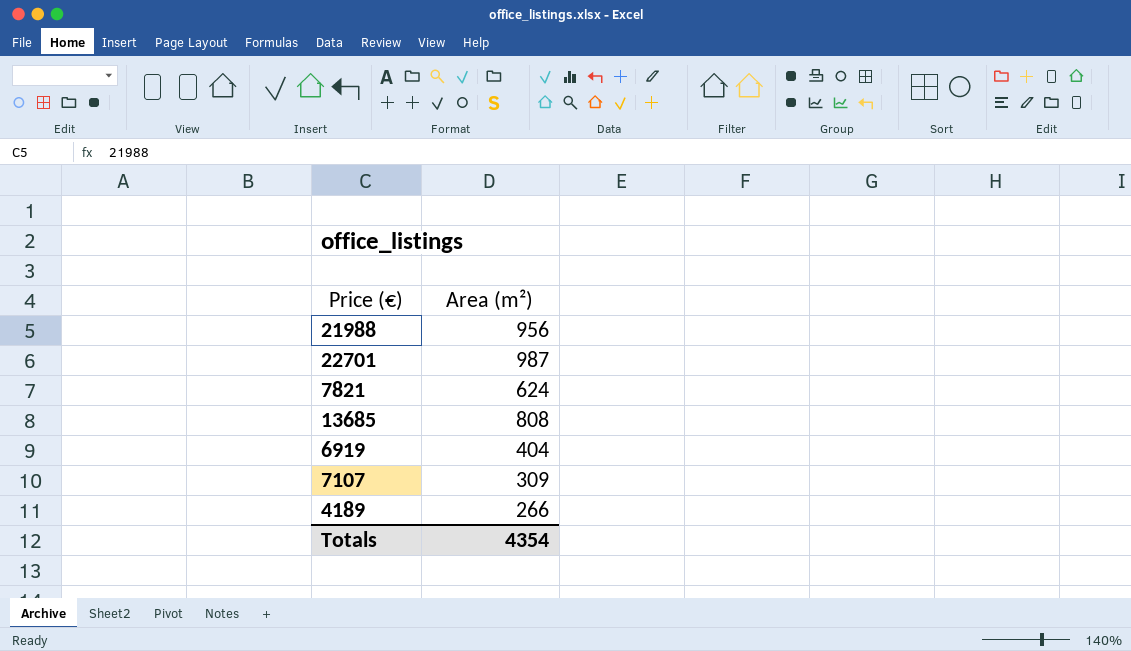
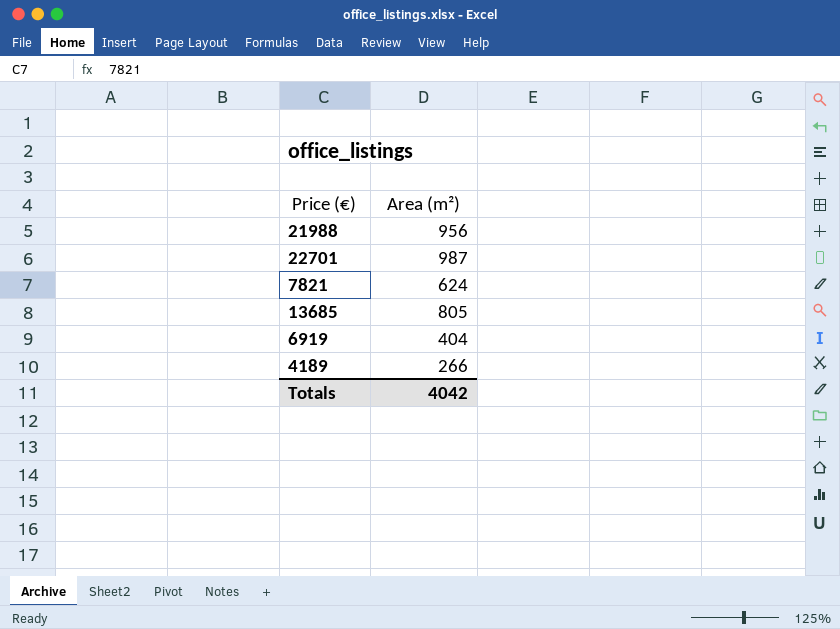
row 7107: 309 -> none
13685 | Area (m²): 808 -> 805
Totals | Area (m²): 4354 -> 4042

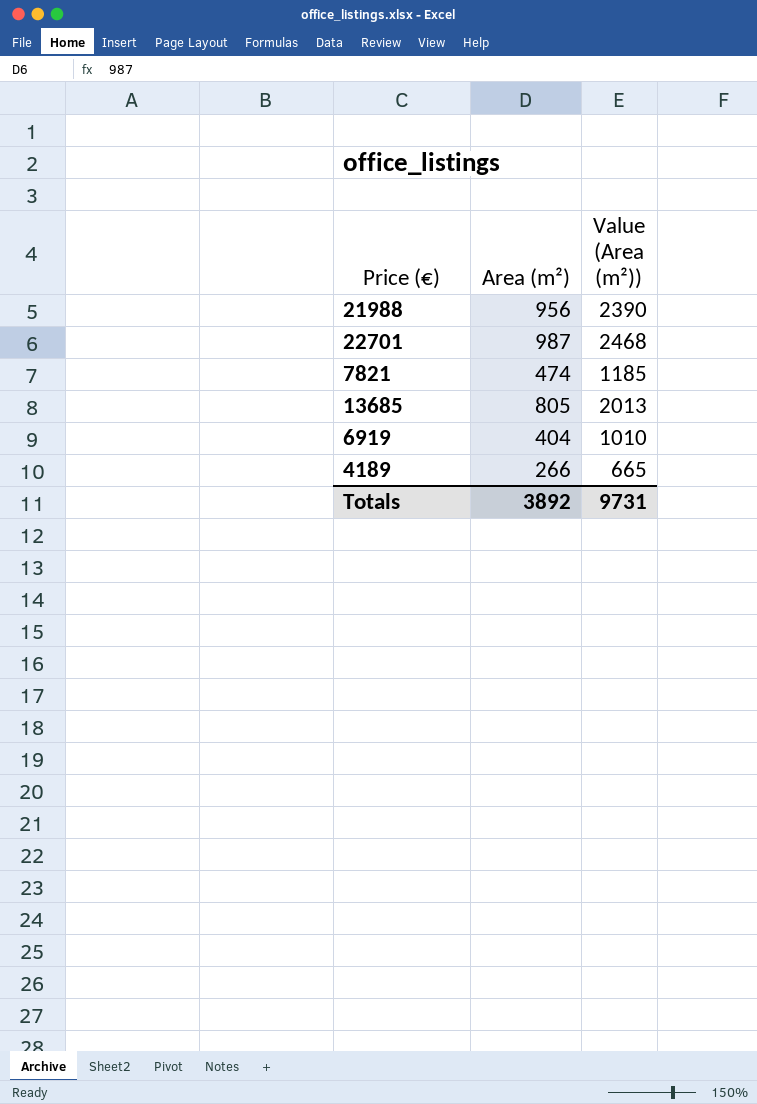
column Value (Area (m²)) | formula: none -> [Area (m²)] * 2.5
7821 | Area (m²): 624 -> 474
Totals | Area (m²): 4042 -> 3892

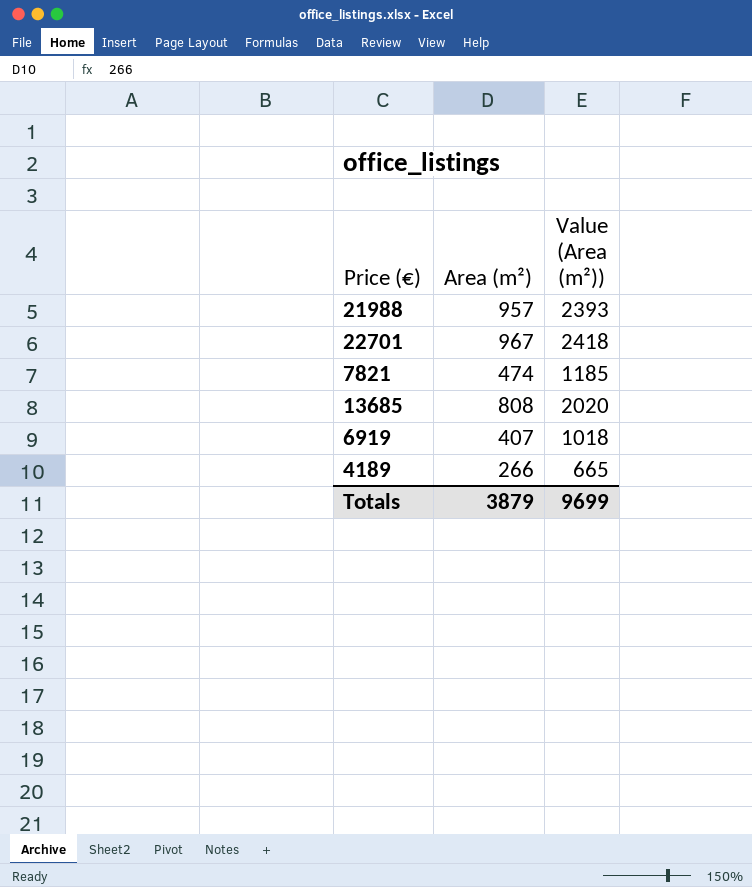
21988 | Area (m²): 956 -> 957
21988 | Value (Area (m²)): 2390 -> 2393
22701 | Area (m²): 987 -> 967
22701 | Value (Area (m²)): 2468 -> 2418
13685 | Area (m²): 805 -> 808
13685 | Value (Area (m²)): 2013 -> 2020
6919 | Area (m²): 404 -> 407
6919 | Value (Area (m²)): 1010 -> 1018
Totals | Area (m²): 3892 -> 3879
Totals | Value (Area (m²)): 9731 -> 9699

